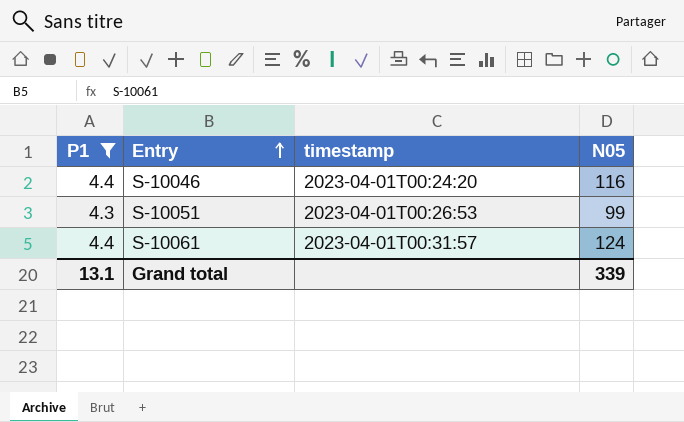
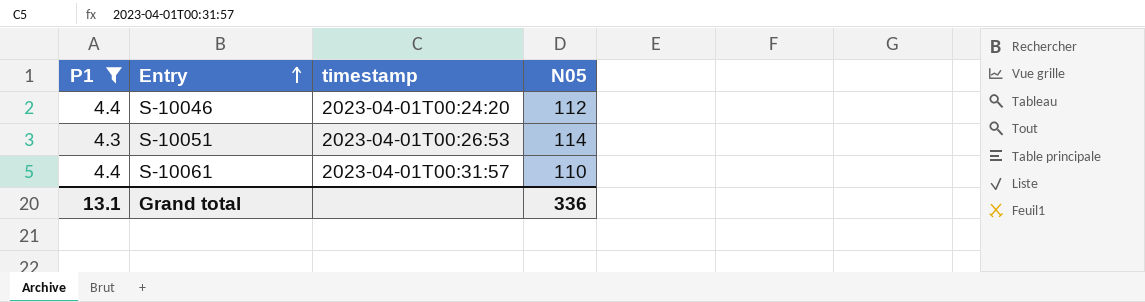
S-10046 | N05: 116 -> 112
S-10051 | N05: 99 -> 114
S-10061 | N05: 124 -> 110
Grand total | N05: 339 -> 336

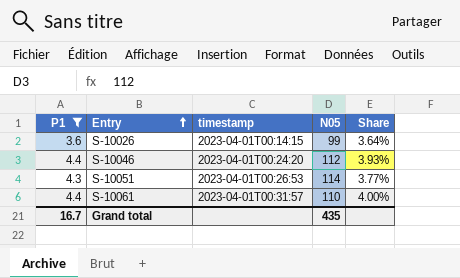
column Share | formula: none -> [P1] / [N05]
row S-10026: none -> 3.6 | 2023-04-01T00:14:15 | 99 | 3.64%
Grand total | P1: 13.1 -> 16.7
Grand total | N05: 336 -> 435

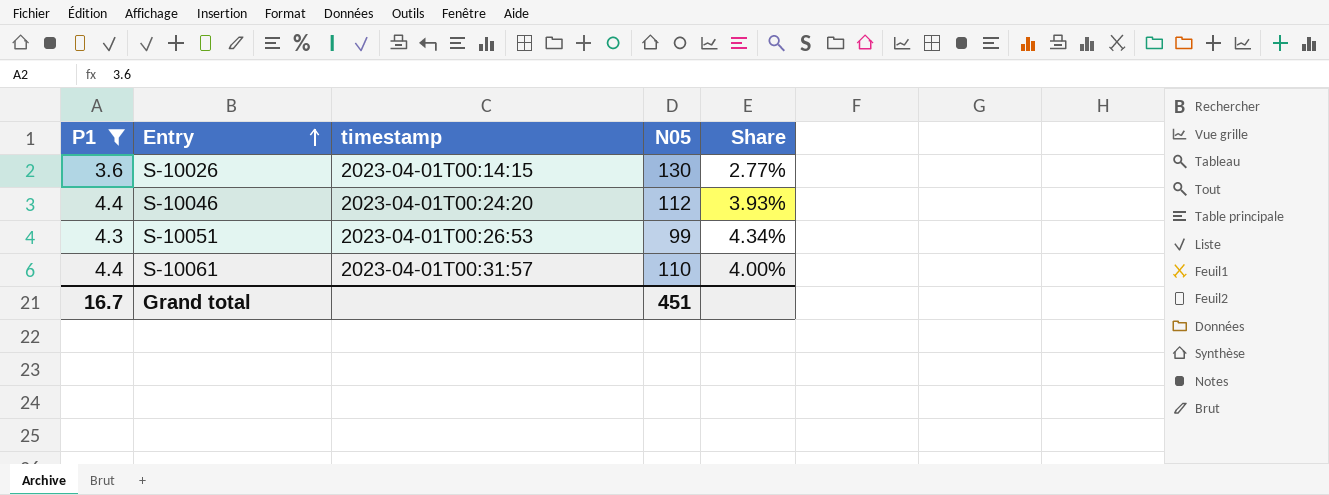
S-10026 | N05: 99 -> 130
S-10026 | Share: 3.64% -> 2.77%
S-10051 | N05: 114 -> 99
S-10051 | Share: 3.77% -> 4.34%
Grand total | N05: 435 -> 451

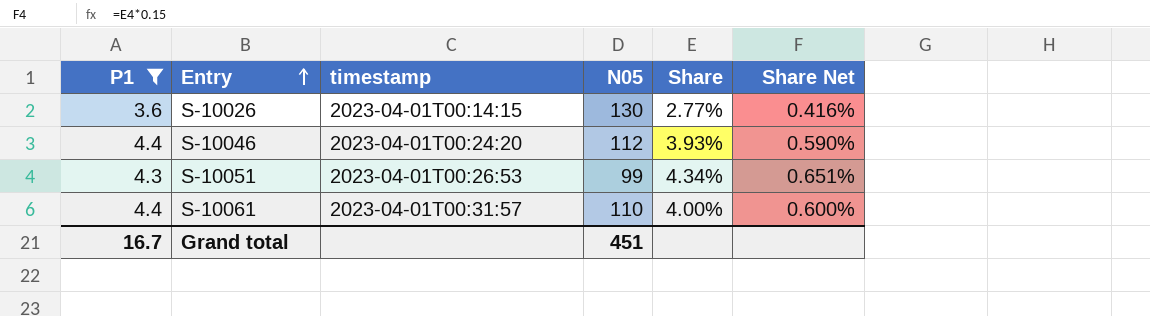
column Share Net | formula: none -> [Share] * 0.15

